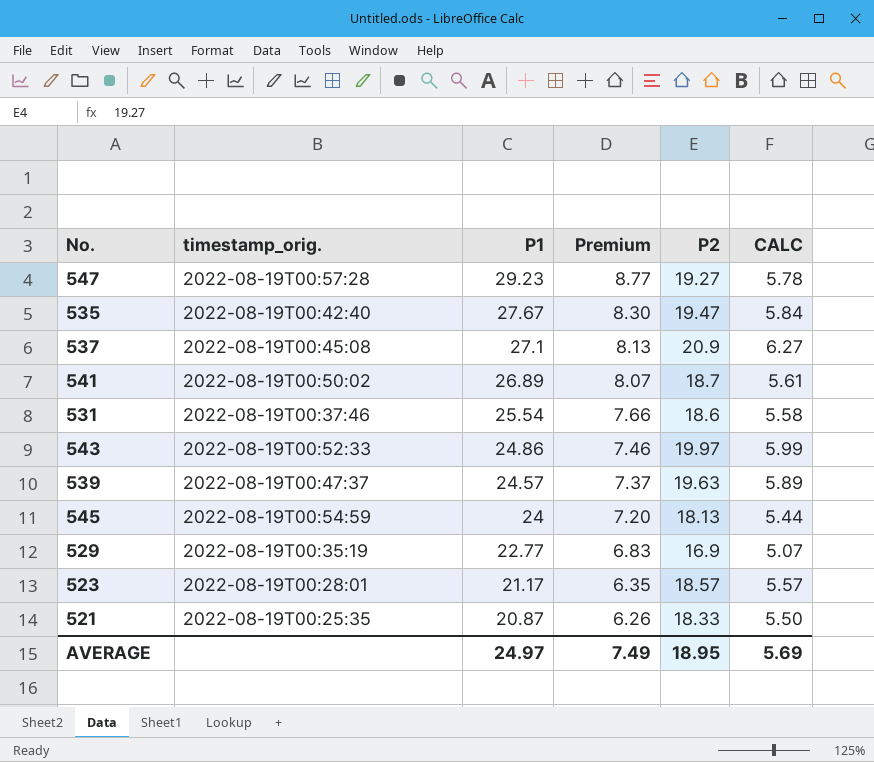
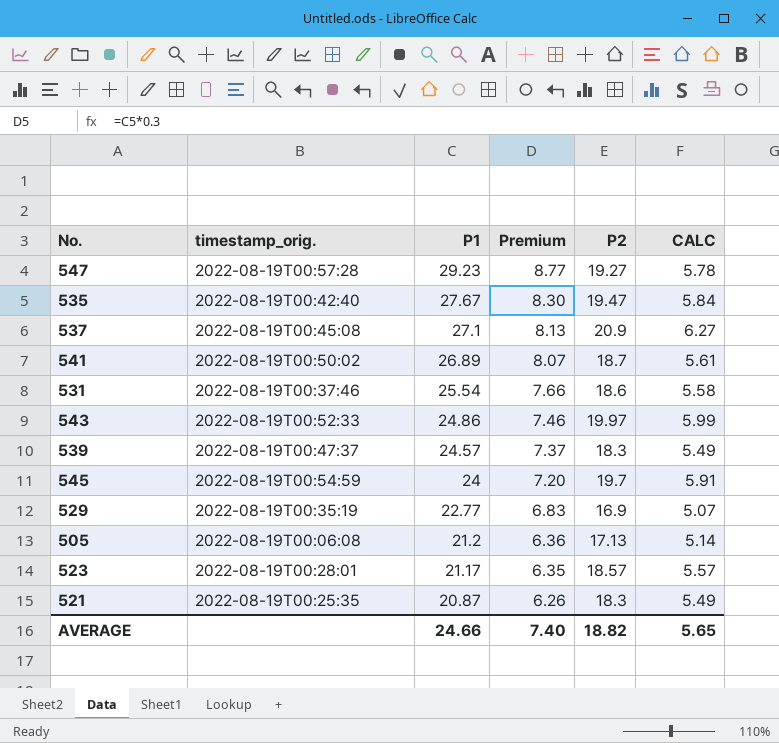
539 | P2: 19.63 -> 18.3
539 | CALC: 5.89 -> 5.49
545 | P2: 18.13 -> 19.7
545 | CALC: 5.44 -> 5.91
row 505: none -> 2022-08-19T00:06:08 | 21.2 | 6.36 | 17.13 | 5.14
521 | P2: 18.33 -> 18.3
521 | CALC: 5.50 -> 5.49
AVERAGE | P1: 24.97 -> 24.66
AVERAGE | Premium: 7.49 -> 7.40
AVERAGE | P2: 18.95 -> 18.82
AVERAGE | CALC: 5.69 -> 5.65

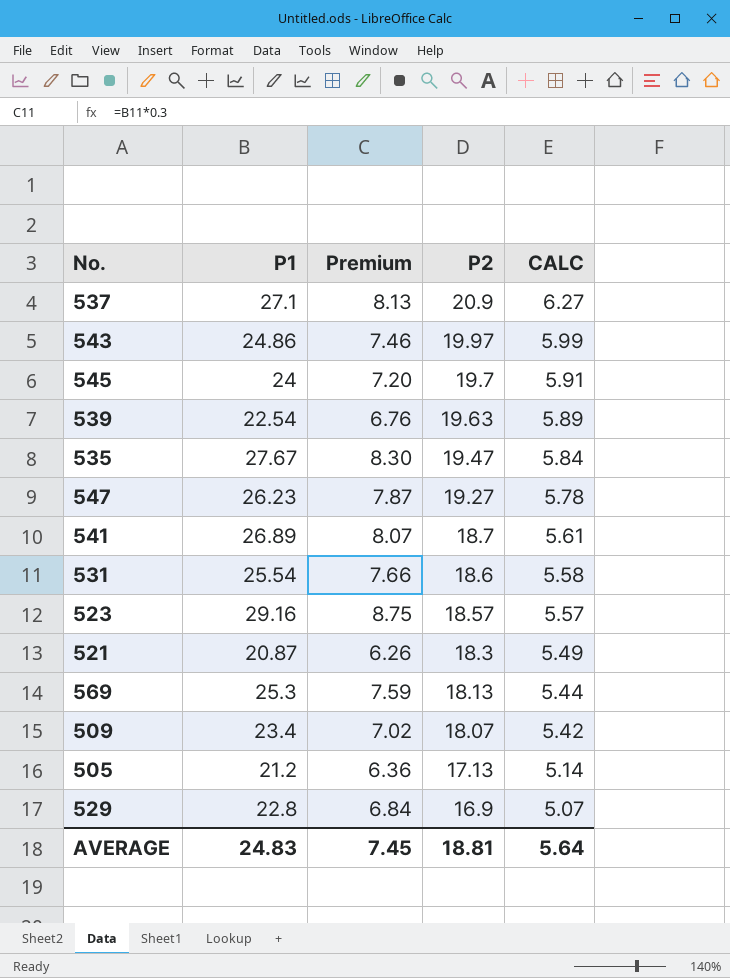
row order: P1 descending -> P2 descending
column timestamp_orig. | position: 2 -> none
539 | P1: 24.57 -> 22.54
539 | Premium: 7.37 -> 6.76
539 | P2: 18.3 -> 19.63
539 | CALC: 5.49 -> 5.89
547 | P1: 29.23 -> 26.23
547 | Premium: 8.77 -> 7.87
523 | P1: 21.17 -> 29.16
523 | Premium: 6.35 -> 8.75
row 569: none -> 25.3 | 7.59 | 18.13 | 5.44
row 509: none -> 23.4 | 7.02 | 18.07 | 5.42
529 | P1: 22.77 -> 22.8
529 | Premium: 6.83 -> 6.84
AVERAGE | P1: 24.66 -> 24.83
AVERAGE | Premium: 7.40 -> 7.45
AVERAGE | P2: 18.82 -> 18.81
AVERAGE | CALC: 5.65 -> 5.64

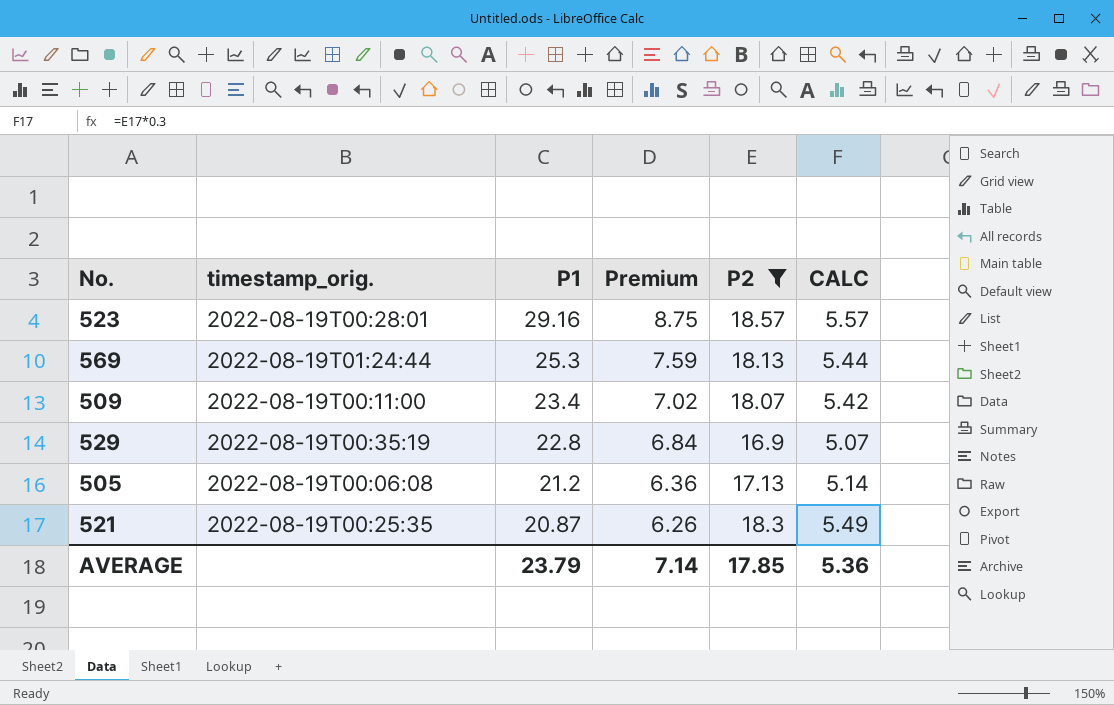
filter: none -> P2 <= 18.57
row order: P2 descending -> P1 descending
column timestamp_orig. | position: none -> 2
AVERAGE | P1: 24.83 -> 23.79
AVERAGE | Premium: 7.45 -> 7.14
AVERAGE | P2: 18.81 -> 17.85
AVERAGE | CALC: 5.64 -> 5.36

